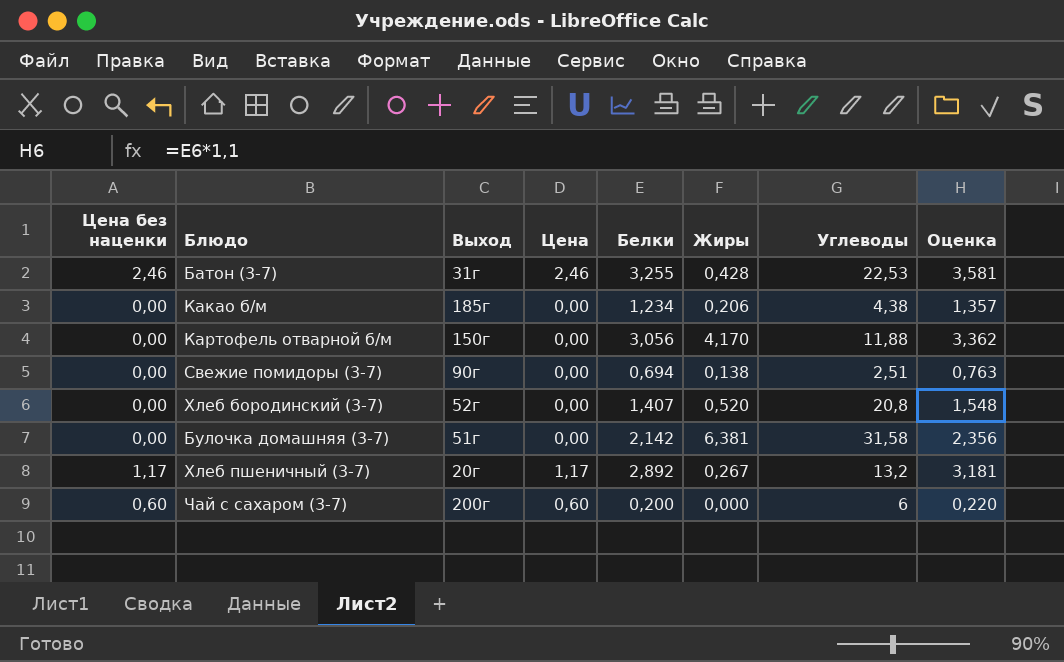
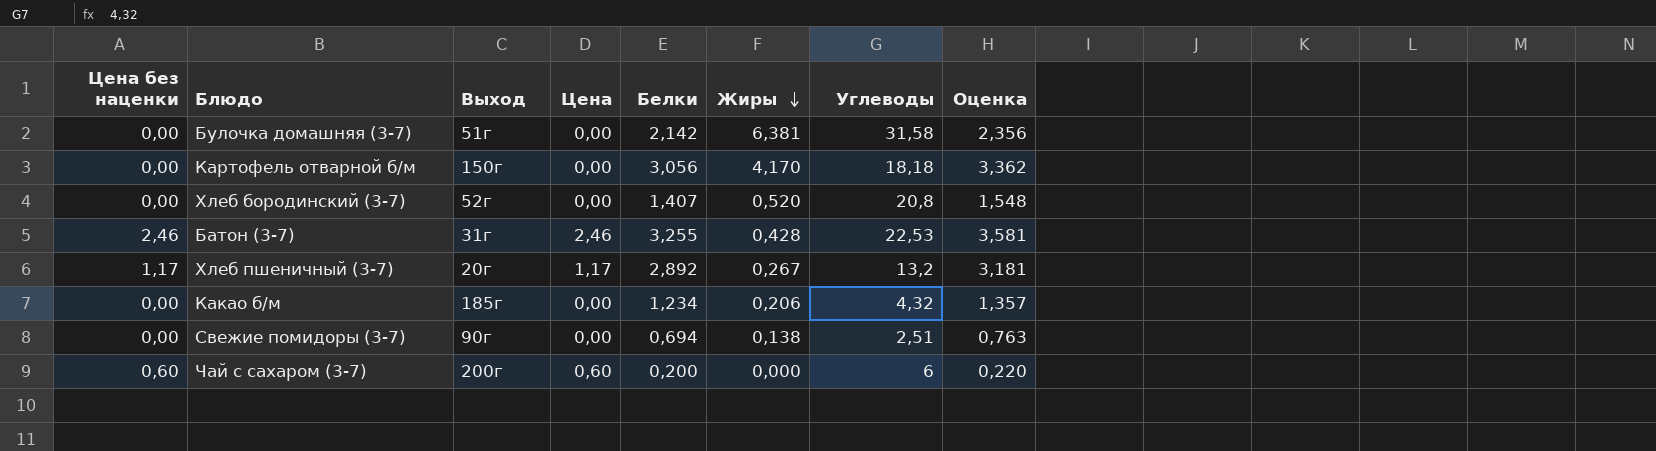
row order: none -> Жиры descending
Картофель отварной б/м | Углеводы: 11,88 -> 18,18
Какао б/м | Углеводы: 4,38 -> 4,32

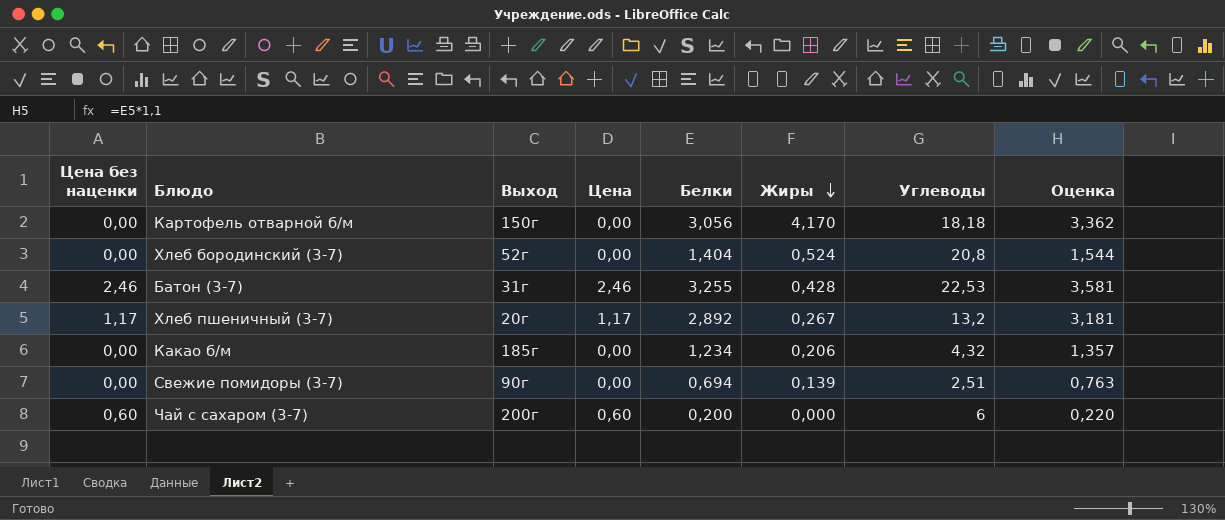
row Булочка домашняя (3-7): 0,00 | 51г | 0,00 | 2,142 | 6,381 | 31,58 | 2,356 -> none
Хлеб бородинский (3-7) | Белки: 1,407 -> 1,404
Хлеб бородинский (3-7) | Жиры: 0,520 -> 0,524
Хлеб бородинский (3-7) | Оценка: 1,548 -> 1,544
Свежие помидоры (3-7) | Жиры: 0,138 -> 0,139

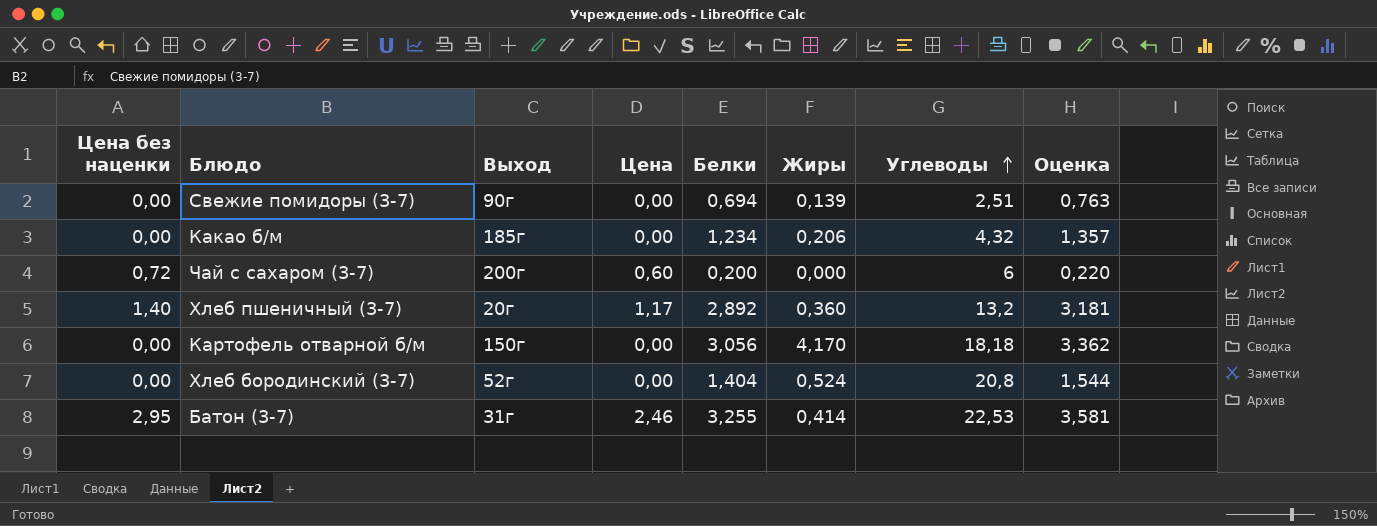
row order: Жиры descending -> Углеводы ascending
Чай с сахаром (3-7) | Цена без наценки: 0,60 -> 0,72
Хлеб пшеничный (3-7) | Цена без наценки: 1,17 -> 1,40
Хлеб пшеничный (3-7) | Жиры: 0,267 -> 0,360
Батон (3-7) | Цена без наценки: 2,46 -> 2,95
Батон (3-7) | Жиры: 0,428 -> 0,414

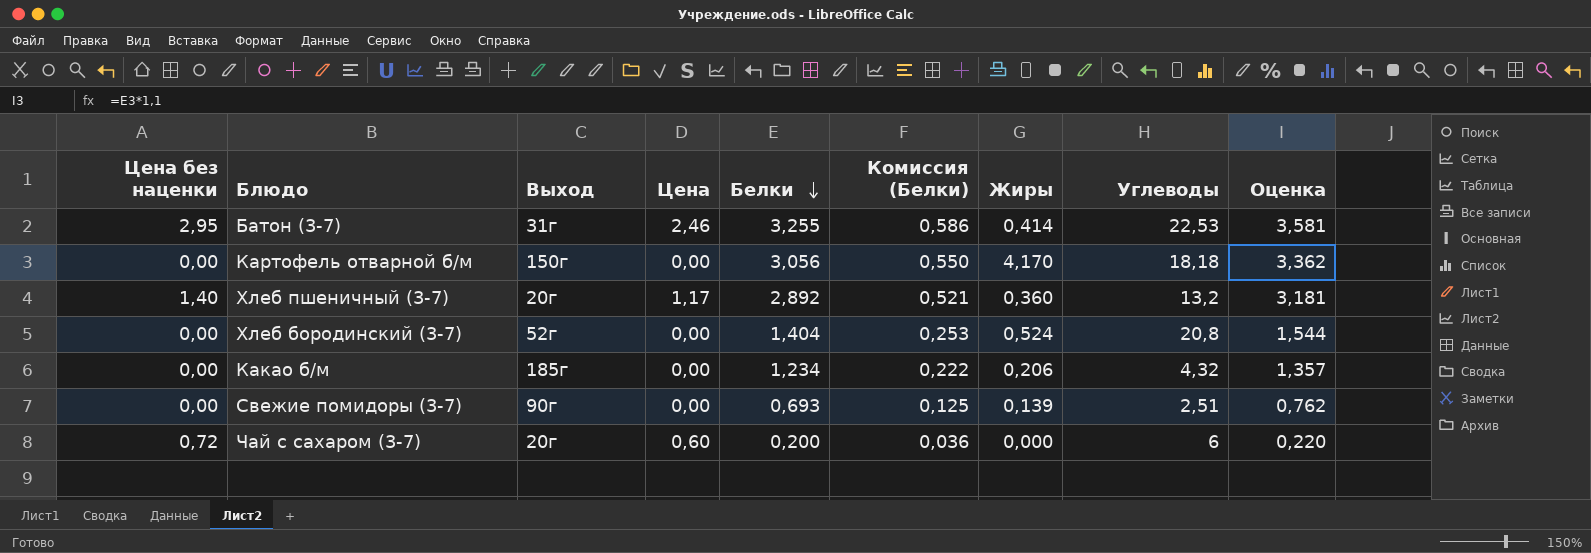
row order: Углеводы ascending -> Белки descending
column Комиссия (Белки) | formula: none -> [Белки] * 0,18
Свежие помидоры (3-7) | Белки: 0,694 -> 0,693
Свежие помидоры (3-7) | Оценка: 0,763 -> 0,762
Чай с сахаром (3-7) | Выход: 200г -> 20г

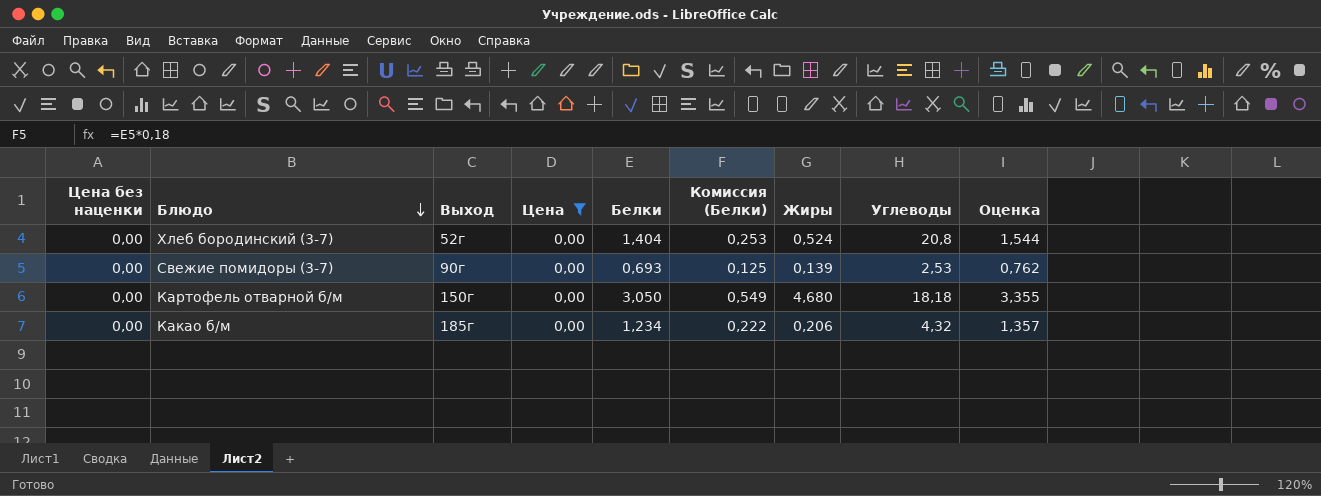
filter: none -> Цена = 0,00
row order: Белки descending -> Блюдо descending
Свежие помидоры (3-7) | Углеводы: 2,51 -> 2,53
Картофель отварной б/м | Белки: 3,056 -> 3,050
Картофель отварной б/м | Комиссия (Белки): 0,550 -> 0,549
Картофель отварной б/м | Жиры: 4,170 -> 4,680
Картофель отварной б/м | Оценка: 3,362 -> 3,355

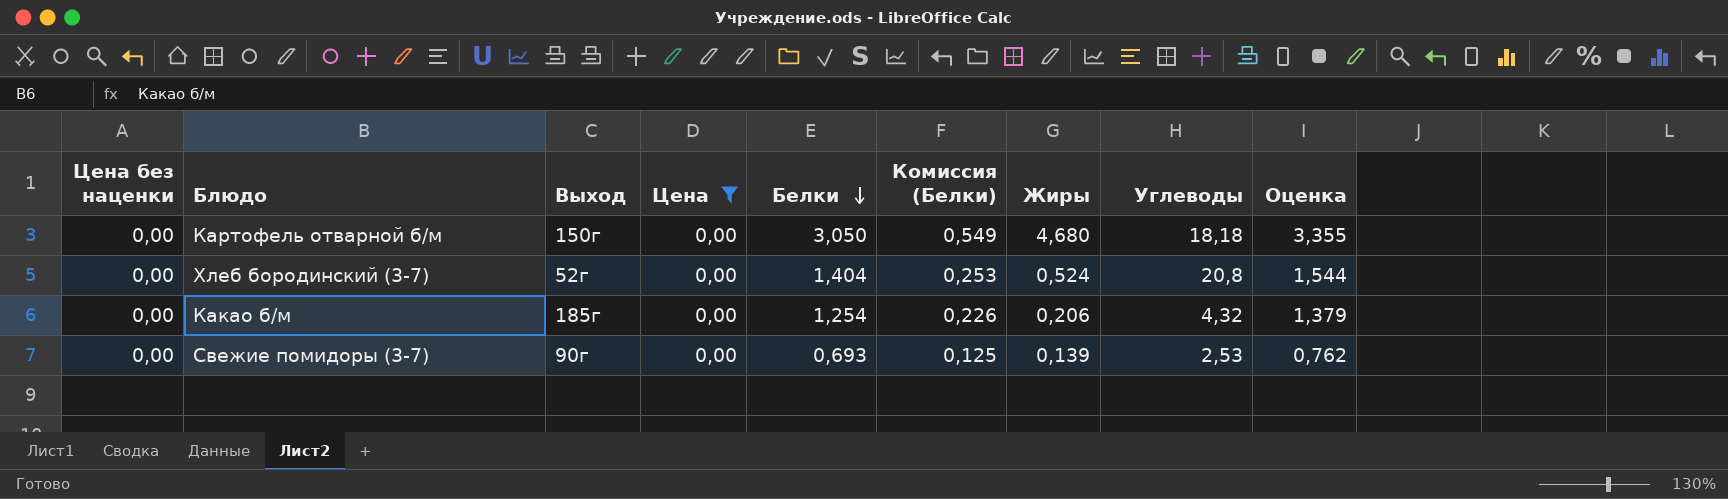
row order: Блюдо descending -> Белки descending
Какао б/м | Белки: 1,234 -> 1,254
Какао б/м | Комиссия (Белки): 0,222 -> 0,226
Какао б/м | Оценка: 1,357 -> 1,379

